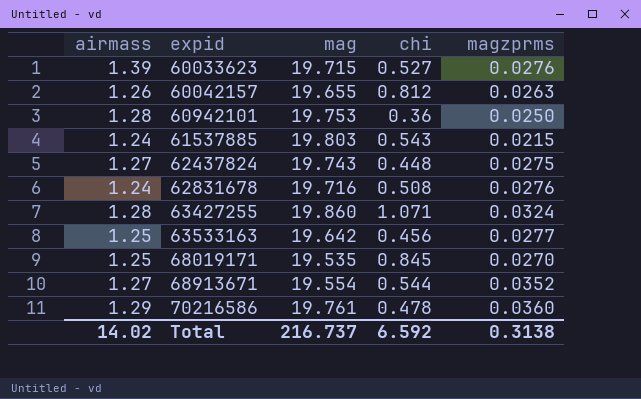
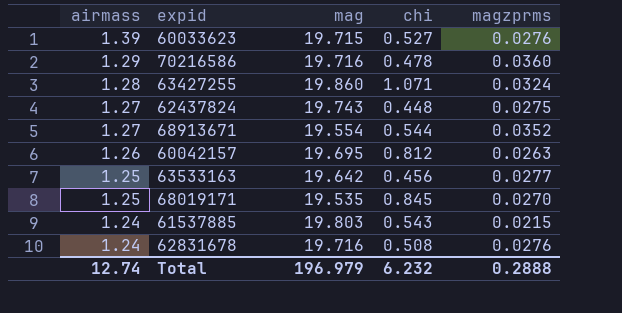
row order: expid ascending -> airmass descending
row 60942101: 1.28 | 19.753 | 0.36 | 0.0250 -> none
70216586 | mag: 19.761 -> 19.716
60042157 | mag: 19.655 -> 19.695
Total | airmass: 14.02 -> 12.74
Total | mag: 216.737 -> 196.979
Total | chi: 6.592 -> 6.232
Total | magzprms: 0.3138 -> 0.2888

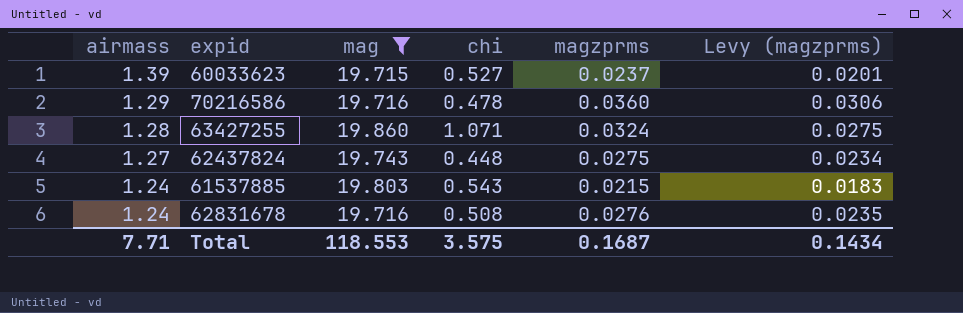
filter: none -> mag >= 19.715
column Levy (magzprms) | formula: none -> [magzprms] * 0.85
60033623 | magzprms: 0.0276 -> 0.0237
Total | airmass: 12.74 -> 7.71
Total | mag: 196.979 -> 118.553
Total | chi: 6.232 -> 3.575
Total | magzprms: 0.2888 -> 0.1687

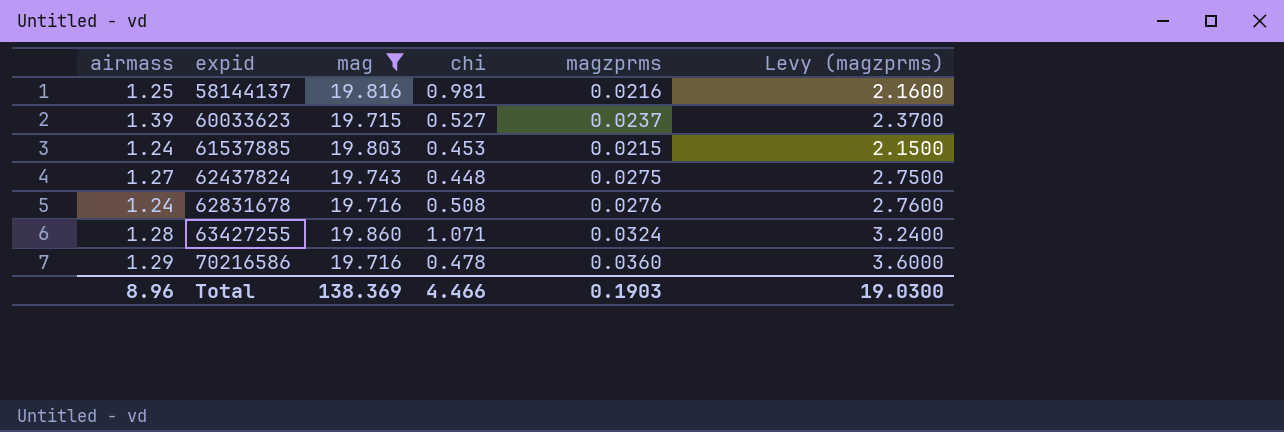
row order: airmass descending -> expid ascending
column Levy (magzprms) | formula: [magzprms] * 0.85 -> [magzprms] * 100
row 58144137: none -> 1.25 | 19.816 | 0.981 | 0.0216 | 2.1600
61537885 | chi: 0.543 -> 0.453
Total | airmass: 7.71 -> 8.96
Total | mag: 118.553 -> 138.369
Total | chi: 3.575 -> 4.466
Total | magzprms: 0.1687 -> 0.1903
Total | Levy (magzprms): 0.1434 -> 19.0300

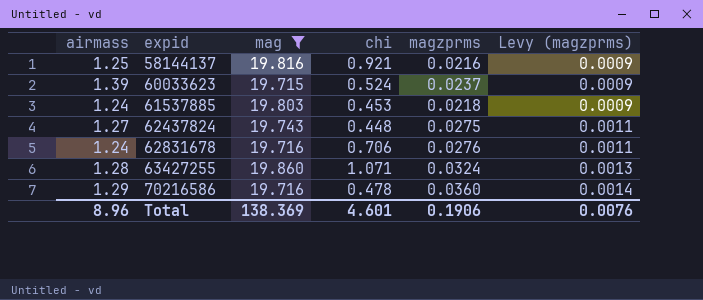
column Levy (magzprms) | formula: [magzprms] * 100 -> [magzprms] * 0.04
58144137 | chi: 0.981 -> 0.921
60033623 | chi: 0.527 -> 0.524
61537885 | magzprms: 0.0215 -> 0.0218
62831678 | chi: 0.508 -> 0.706
Total | chi: 4.466 -> 4.601
Total | magzprms: 0.1903 -> 0.1906
Total | Levy (magzprms): 19.0300 -> 0.0076

